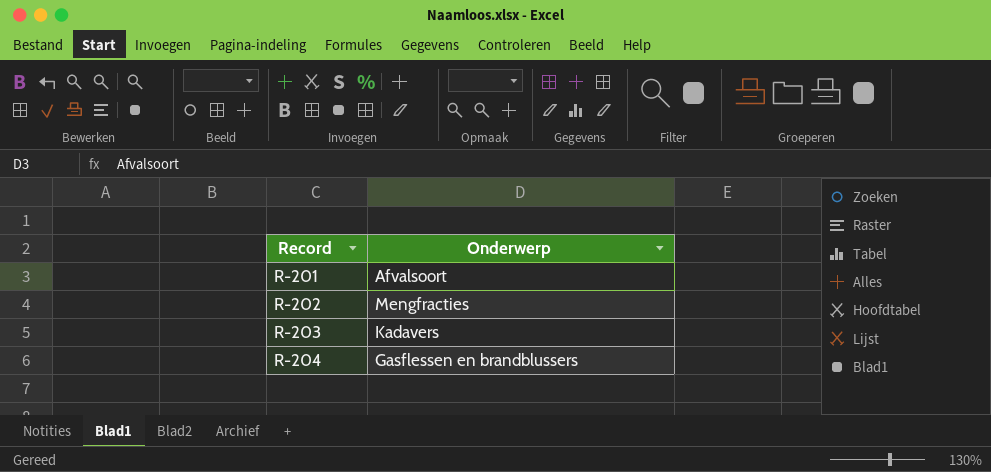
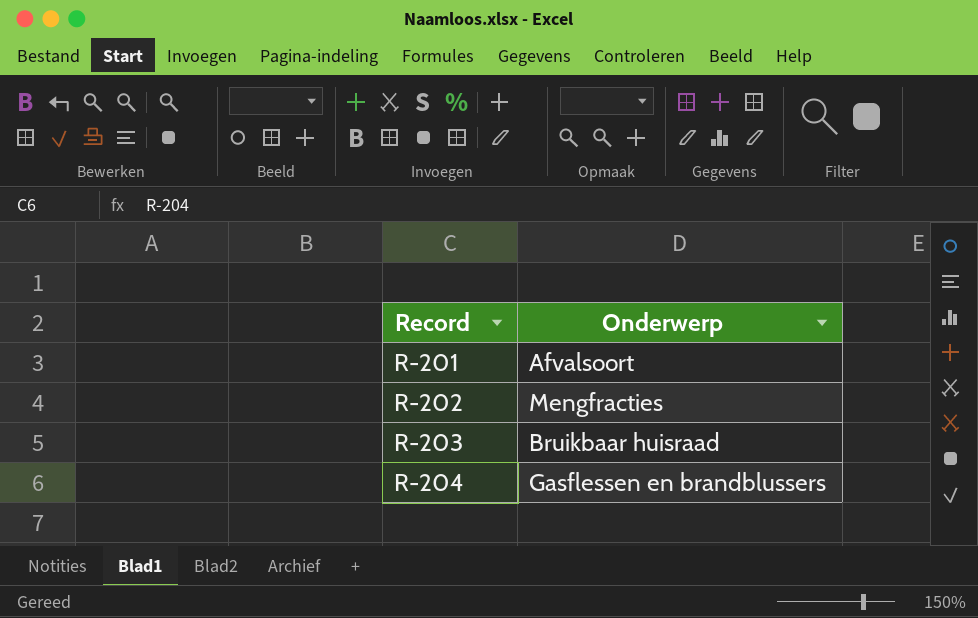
R-203 | Onderwerp: Kadavers -> Bruikbaar huisraad

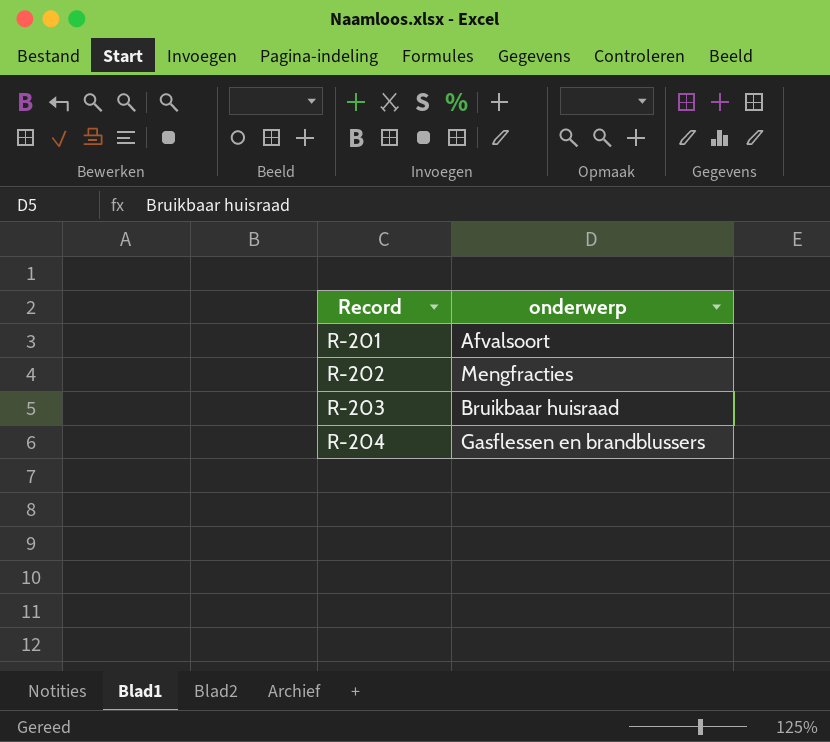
column name: Onderwerp -> onderwerp

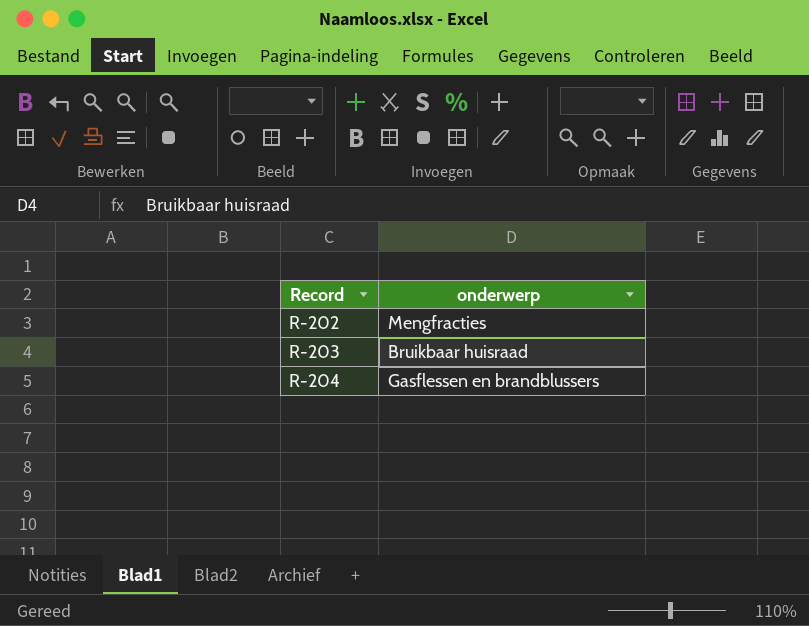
row R-201: Afvalsoort -> none

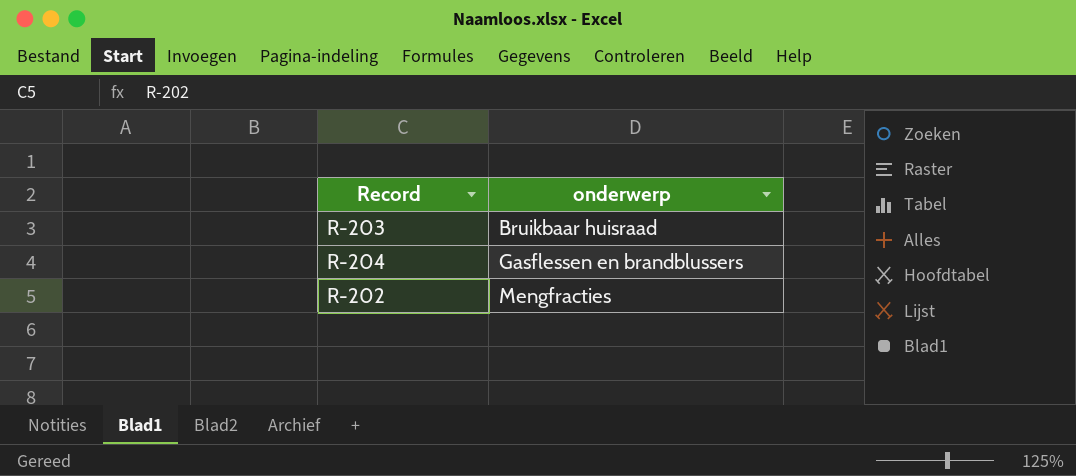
row order: Record ascending -> onderwerp ascending

